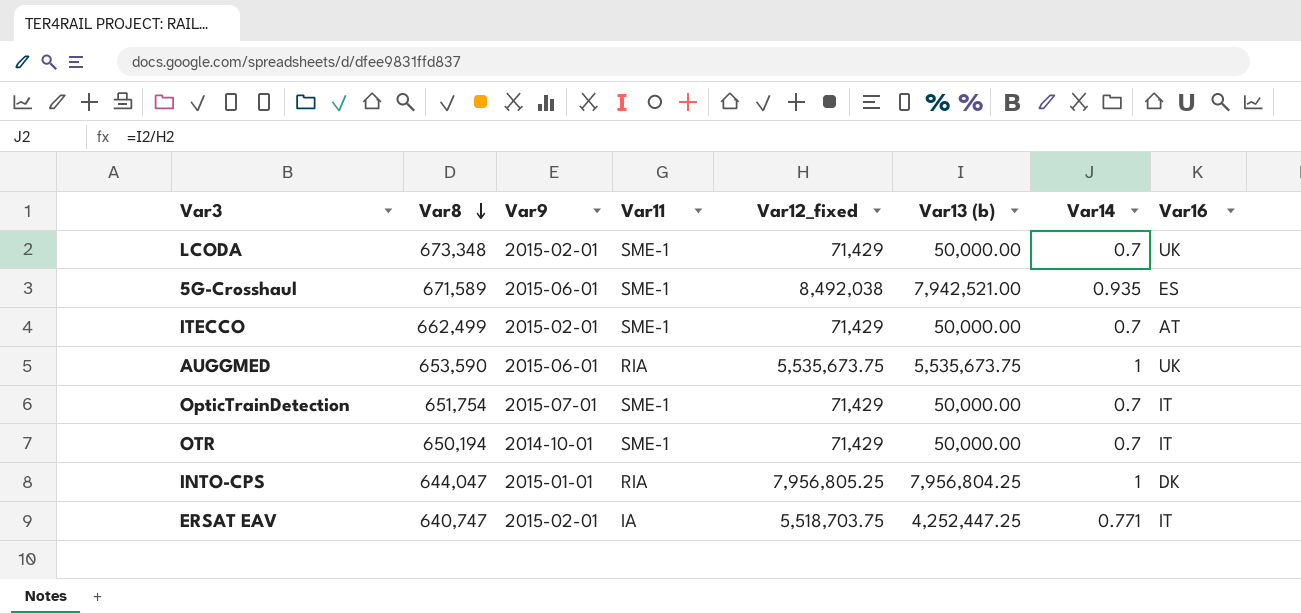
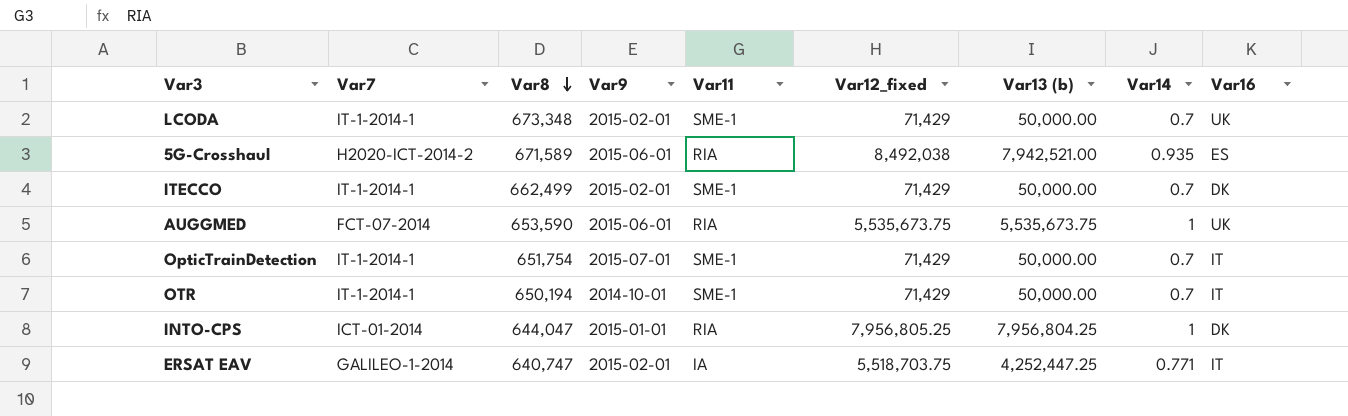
column Var7 | position: none -> 2
5G-Crosshaul | Var11: SME-1 -> RIA
ITECCO | Var16: AT -> DK

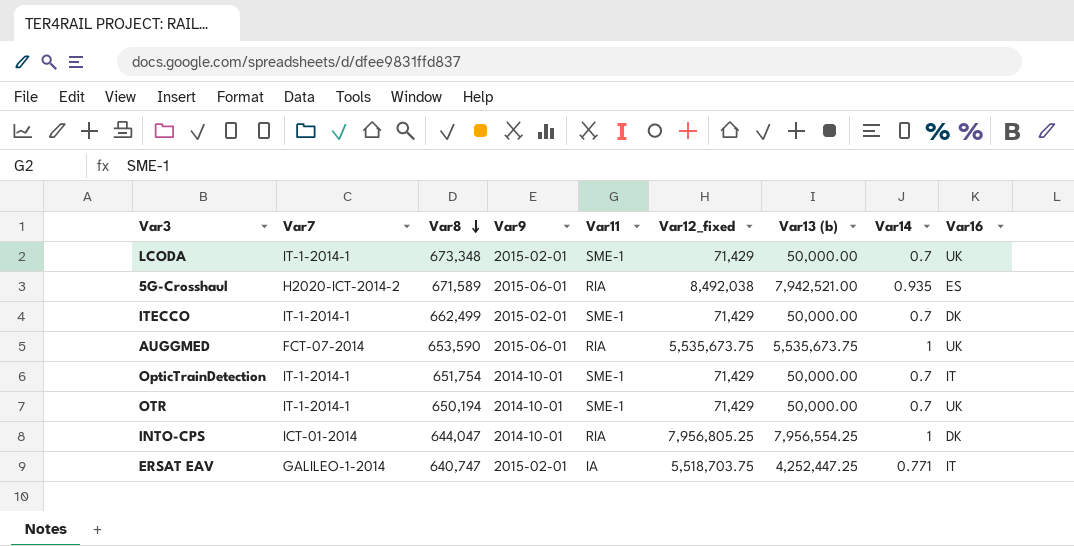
OpticTrainDetection | Var9: 2015-07-01 -> 2014-10-01
OTR | Var16: IT -> UK
INTO-CPS | Var9: 2015-01-01 -> 2014-10-01
INTO-CPS | Var13 (b): 7,956,804.25 -> 7,956,554.25

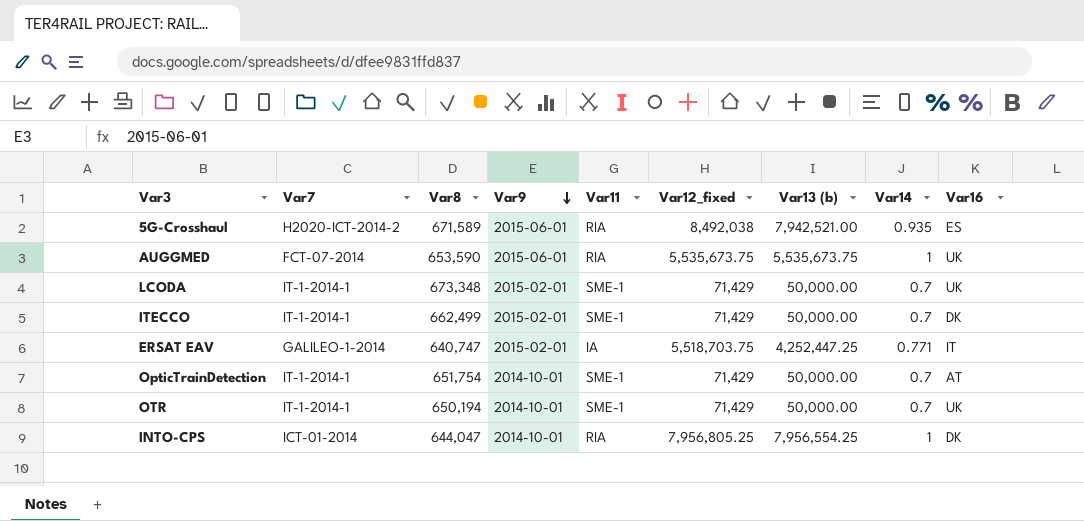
row order: Var8 descending -> Var9 descending
OpticTrainDetection | Var16: IT -> AT

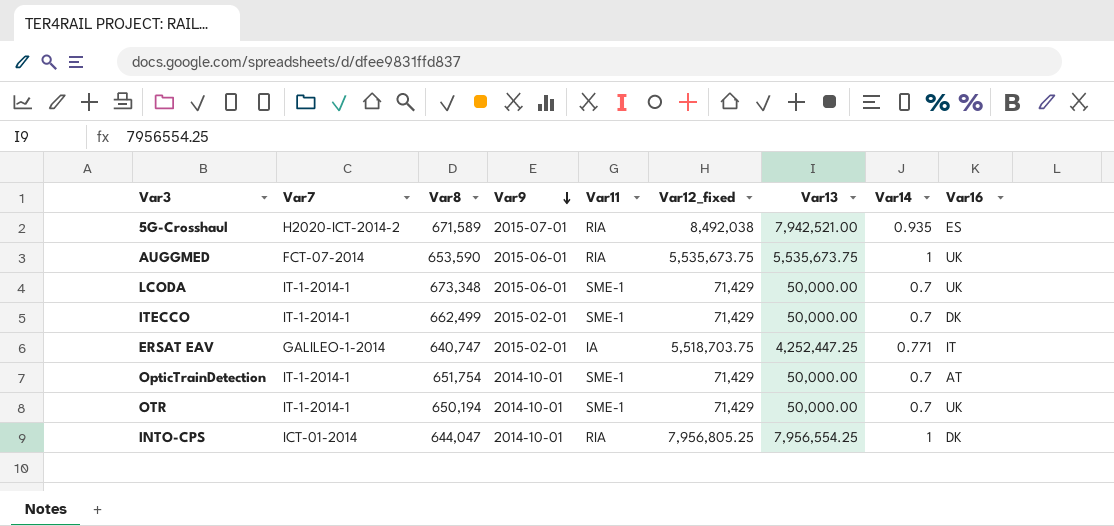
column name: Var13 (b) -> Var13
5G-Crosshaul | Var9: 2015-06-01 -> 2015-07-01
LCODA | Var9: 2015-02-01 -> 2015-06-01

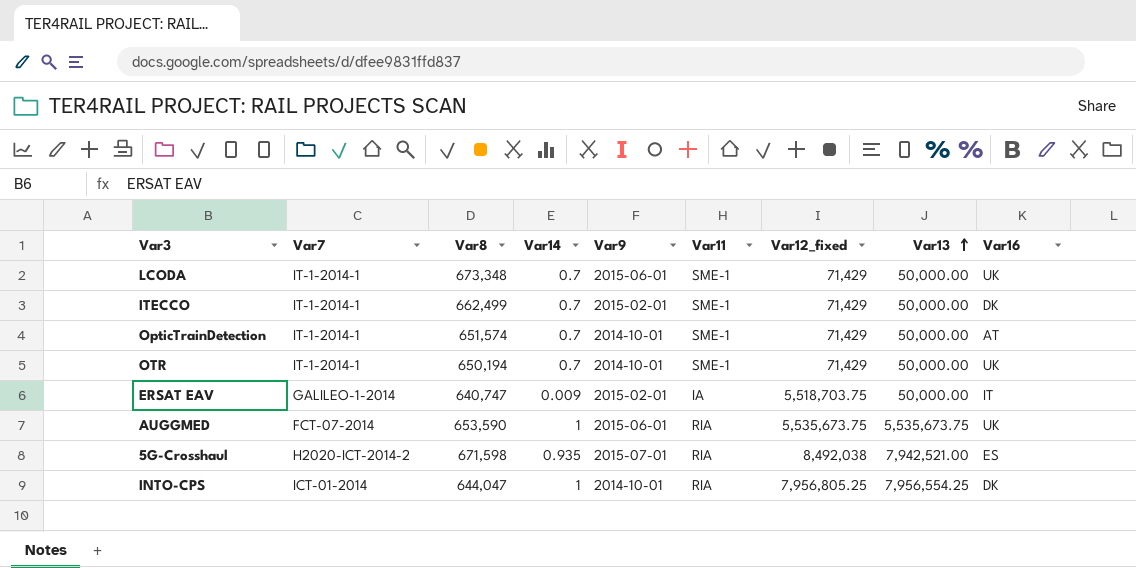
row order: Var9 descending -> Var13 ascending
column Var14 | position: 8 -> 4
OpticTrainDetection | Var8: 651,754 -> 651,574
ERSAT EAV | Var14: 0.771 -> 0.009
ERSAT EAV | Var13: 4,252,447.25 -> 50,000.00
5G-Crosshaul | Var8: 671,589 -> 671,598

